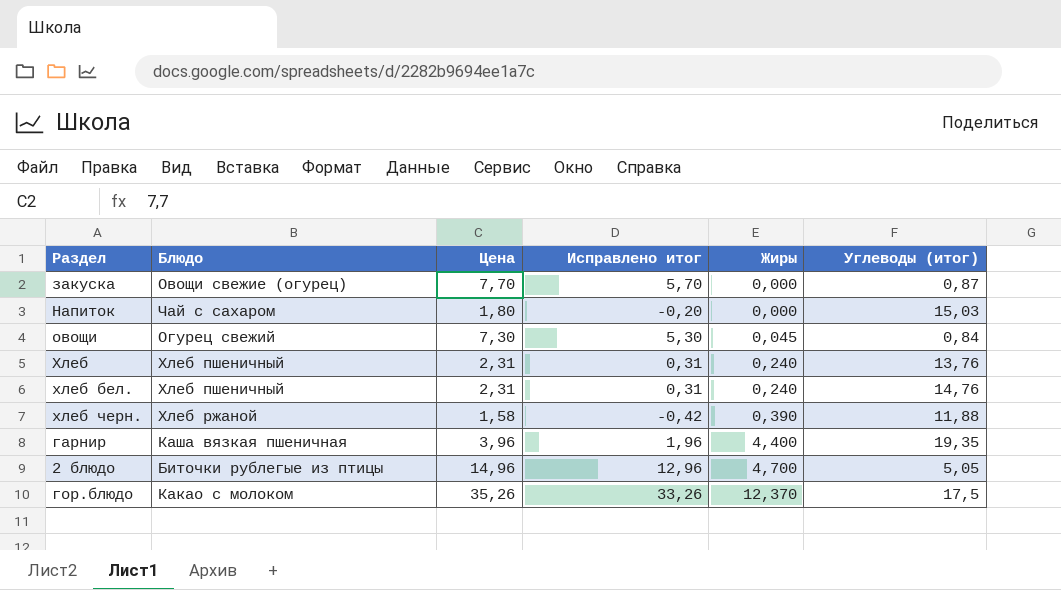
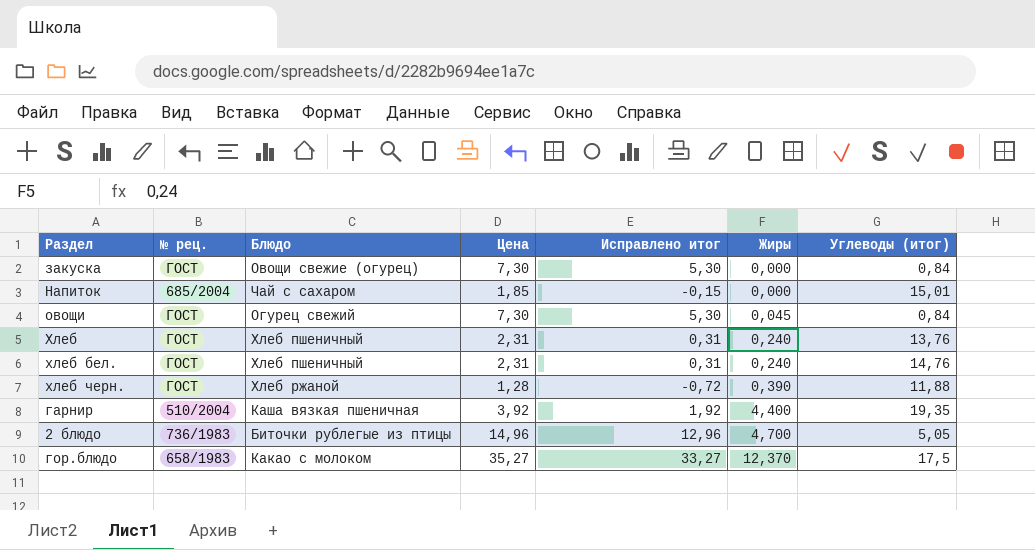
column № рец. | position: none -> 2
закуска | Цена: 7,70 -> 7,30
закуска | Исправлено итог: 5,70 -> 5,30
закуска | Углеводы (итог): 0,87 -> 0,84
Напиток | Цена: 1,80 -> 1,85
Напиток | Исправлено итог: -0,20 -> -0,15
Напиток | Углеводы (итог): 15,03 -> 15,01
хлеб черн. | Цена: 1,58 -> 1,28
хлеб черн. | Исправлено итог: -0,42 -> -0,72
гарнир | Цена: 3,96 -> 3,92
гарнир | Исправлено итог: 1,96 -> 1,92
гор.блюдо | Цена: 35,26 -> 35,27
гор.блюдо | Исправлено итог: 33,26 -> 33,27

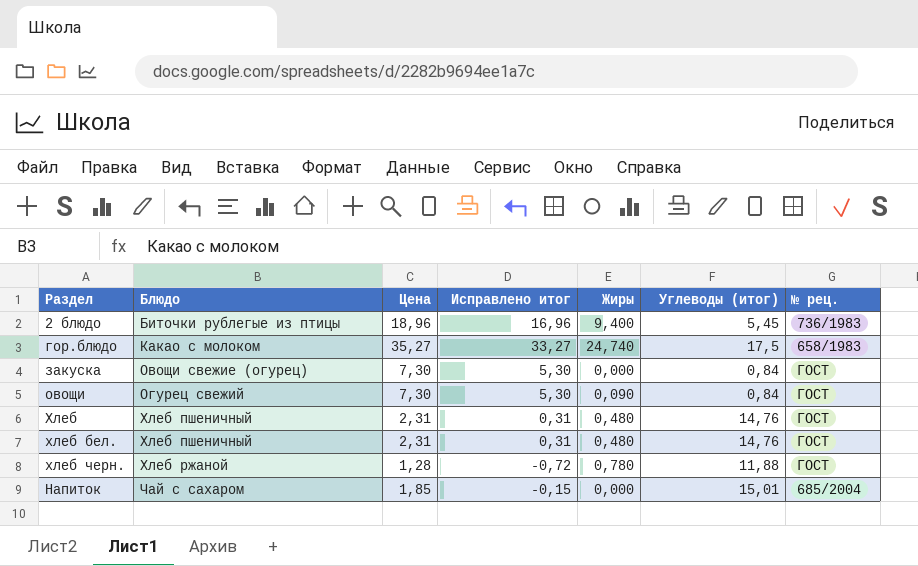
row order: Жиры ascending -> Блюдо ascending
column № рец. | position: 2 -> 7
row гарнир: 510/2004 | Каша вязкая пшеничная | 3,92 | 1,92 | 4,400 | 19,35 -> none
2 блюдо | Цена: 14,96 -> 18,96
2 блюдо | Исправлено итог: 12,96 -> 16,96
2 блюдо | Жиры: 4,700 -> 9,400
2 блюдо | Углеводы (итог): 5,05 -> 5,45
гор.блюдо | Жиры: 12,370 -> 24,740
овощи | Жиры: 0,045 -> 0,090
Хлеб | Жиры: 0,240 -> 0,480
Хлеб | Углеводы (итог): 13,76 -> 14,76
хлеб бел. | Жиры: 0,240 -> 0,480
хлеб черн. | Жиры: 0,390 -> 0,780

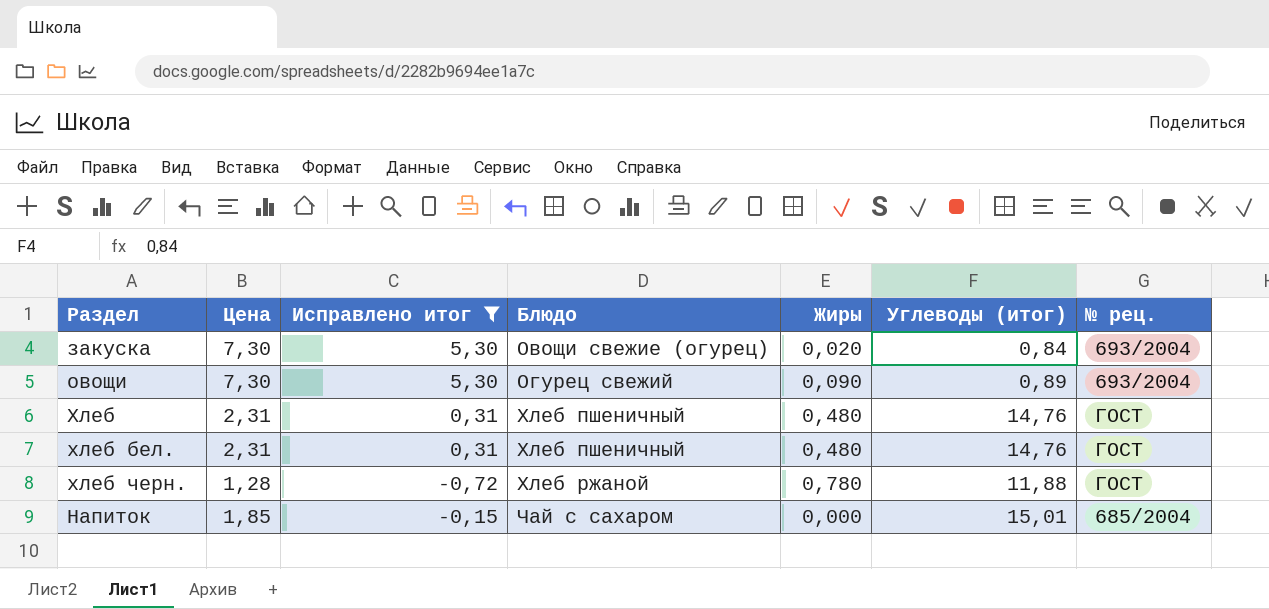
filter: none -> Исправлено итог <= 5,30
column Блюдо | position: 2 -> 4
закуска | Жиры: 0,000 -> 0,020
закуска | № рец.: ГОСТ -> 693/2004
овощи | Углеводы (итог): 0,84 -> 0,89
овощи | № рец.: ГОСТ -> 693/2004

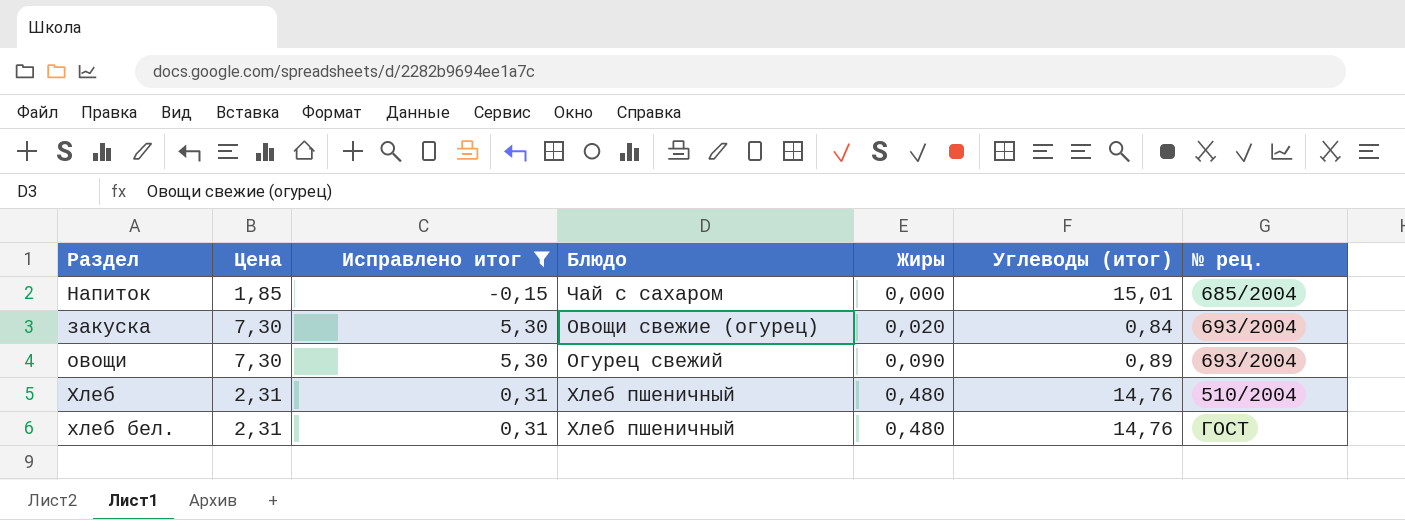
row order: Блюдо ascending -> Жиры ascending
row хлеб черн.: 1,28 | -0,72 | Хлеб ржаной | 0,780 | 11,88 | ГОСТ -> none
Хлеб | № рец.: ГОСТ -> 510/2004

